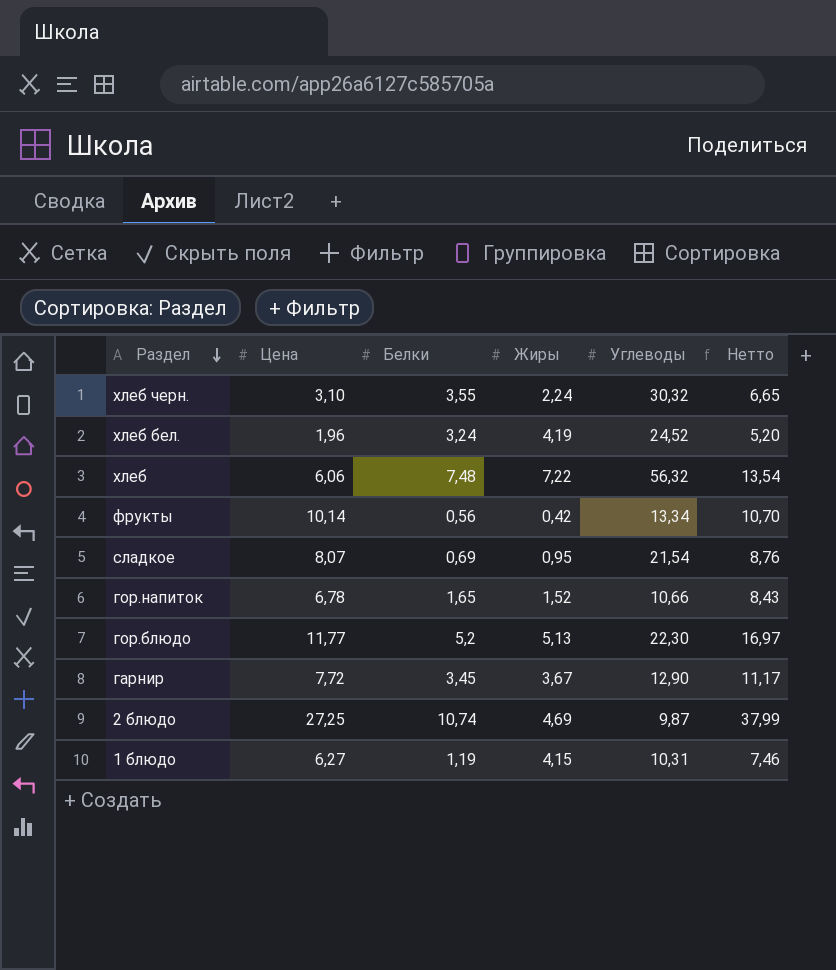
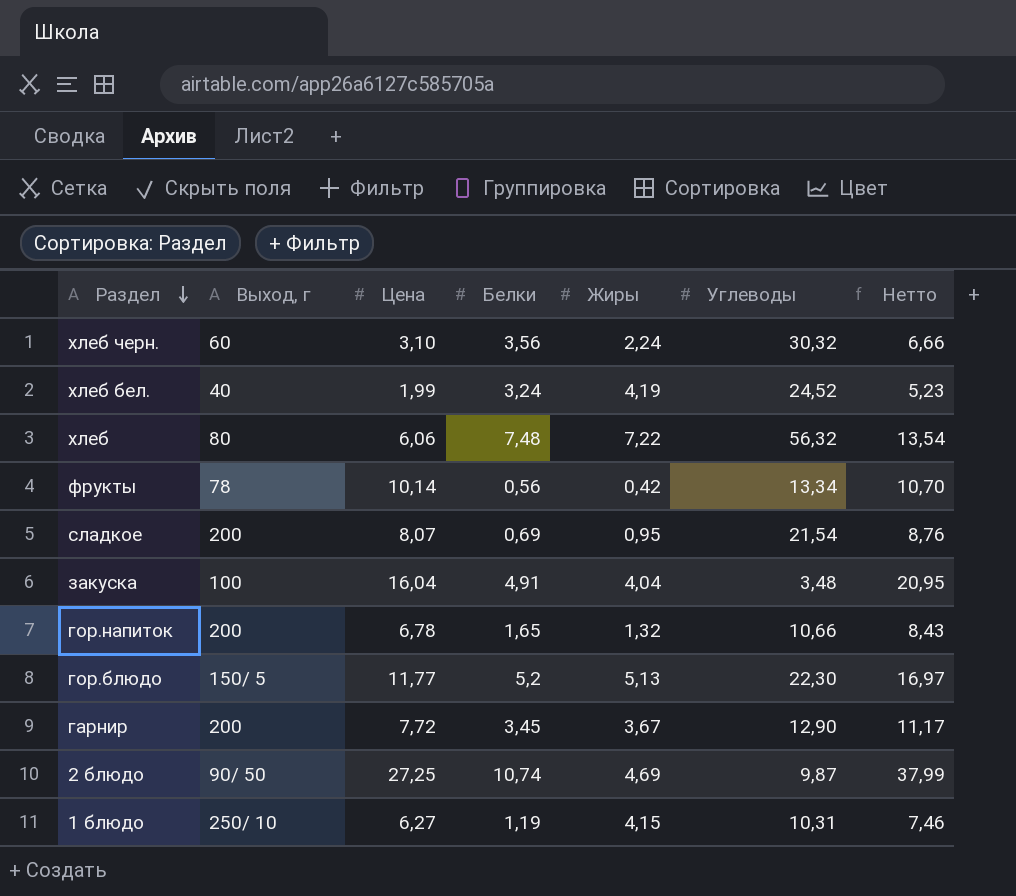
column Выход, г | position: none -> 2
хлеб черн. | Белки: 3,55 -> 3,56
хлеб черн. | Нетто: 6,65 -> 6,66
хлеб бел. | Цена: 1,96 -> 1,99
хлеб бел. | Нетто: 5,20 -> 5,23
row закуска: none -> 100 | 16,04 | 4,91 | 4,04 | 3,48 | 20,95
гор.напиток | Жиры: 1,52 -> 1,32

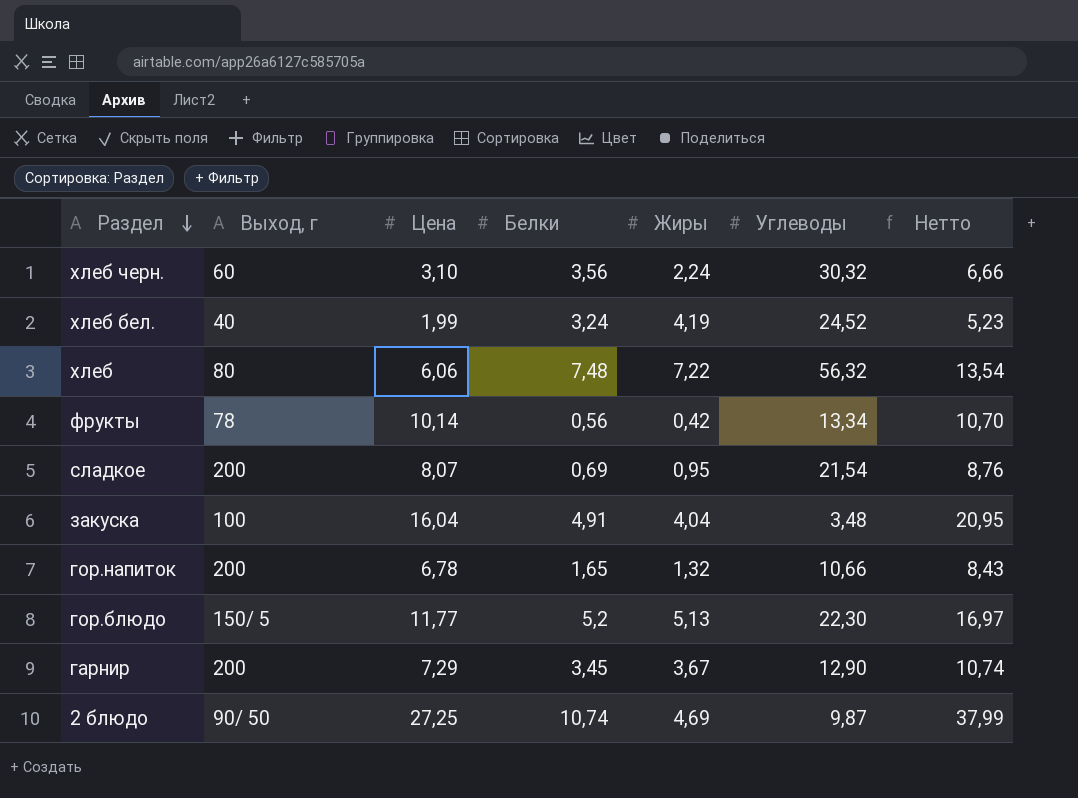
row 1 блюдо: 250/ 10 | 6,27 | 1,19 | 4,15 | 10,31 | 7,46 -> none
гарнир | Цена: 7,72 -> 7,29
гарнир | Нетто: 11,17 -> 10,74

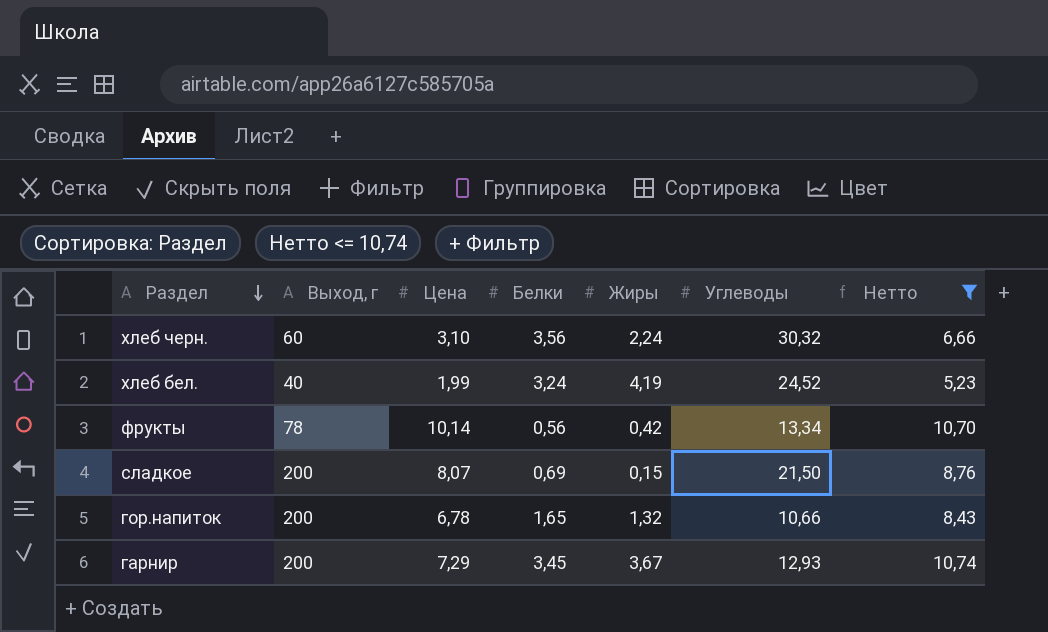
filter: none -> Нетто <= 10,74
сладкое | Жиры: 0,95 -> 0,15
сладкое | Углеводы: 21,54 -> 21,50
гарнир | Углеводы: 12,90 -> 12,93

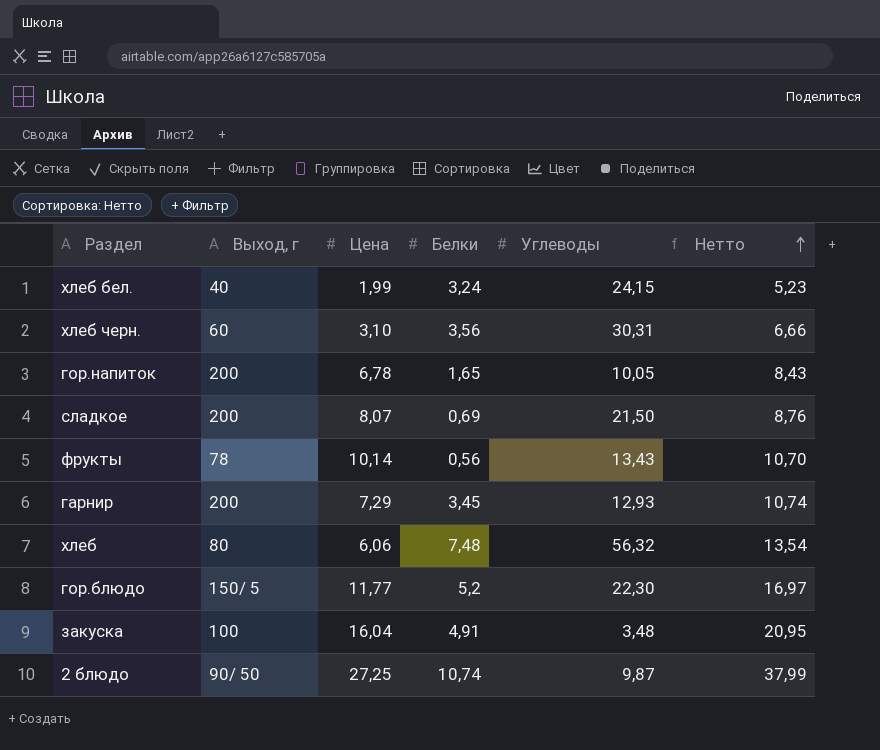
filter: Нетто <= 10,74 -> none
row order: Раздел descending -> Нетто ascending
column Жиры | position: 5 -> none
хлеб бел. | Углеводы: 24,52 -> 24,15
хлеб черн. | Углеводы: 30,32 -> 30,31
гор.напиток | Углеводы: 10,66 -> 10,05
фрукты | Углеводы: 13,34 -> 13,43

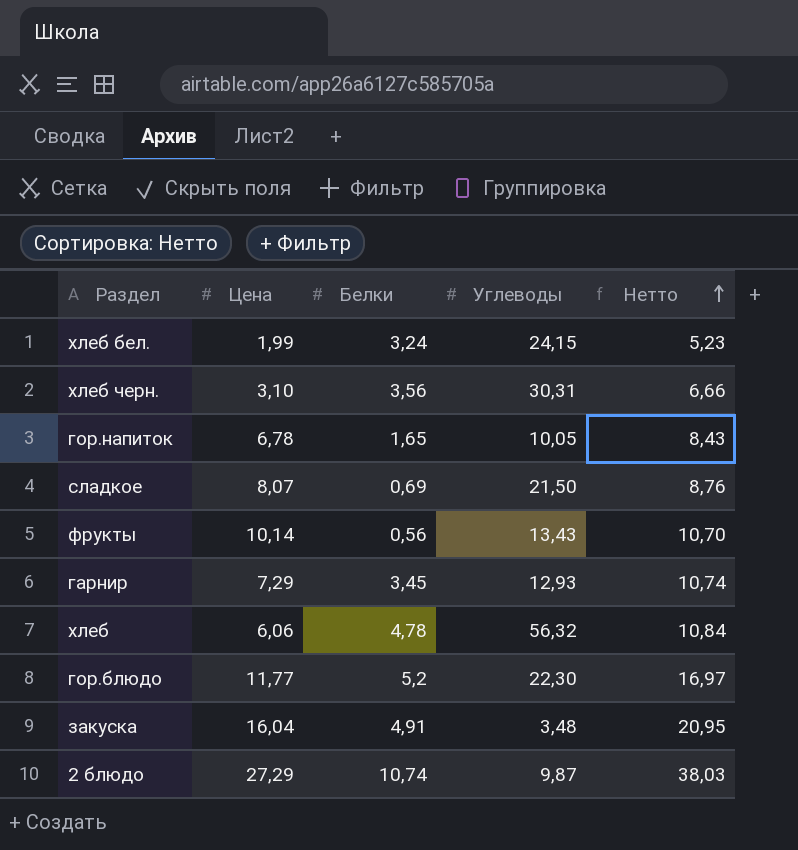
column Выход, г | position: 2 -> none
хлеб | Белки: 7,48 -> 4,78
хлеб | Нетто: 13,54 -> 10,84
2 блюдо | Цена: 27,25 -> 27,29
2 блюдо | Нетто: 37,99 -> 38,03

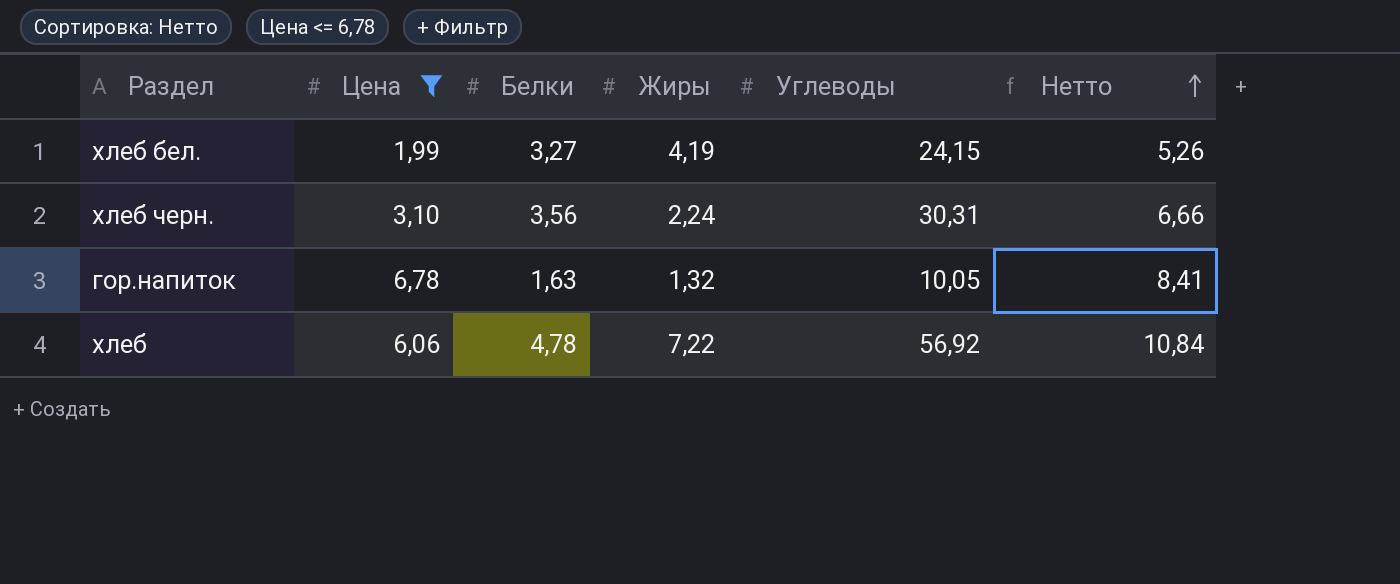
filter: none -> Цена <= 6,78
column Жиры | position: none -> 4
хлеб бел. | Белки: 3,24 -> 3,27
хлеб бел. | Нетто: 5,23 -> 5,26
гор.напиток | Белки: 1,65 -> 1,63
гор.напиток | Нетто: 8,43 -> 8,41
хлеб | Углеводы: 56,32 -> 56,92

